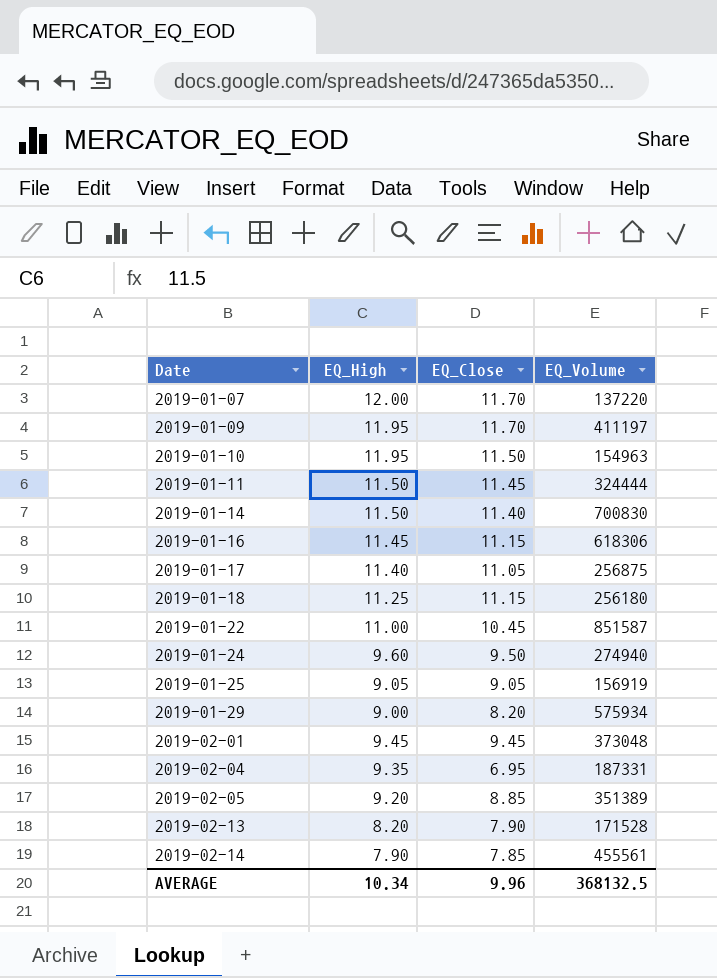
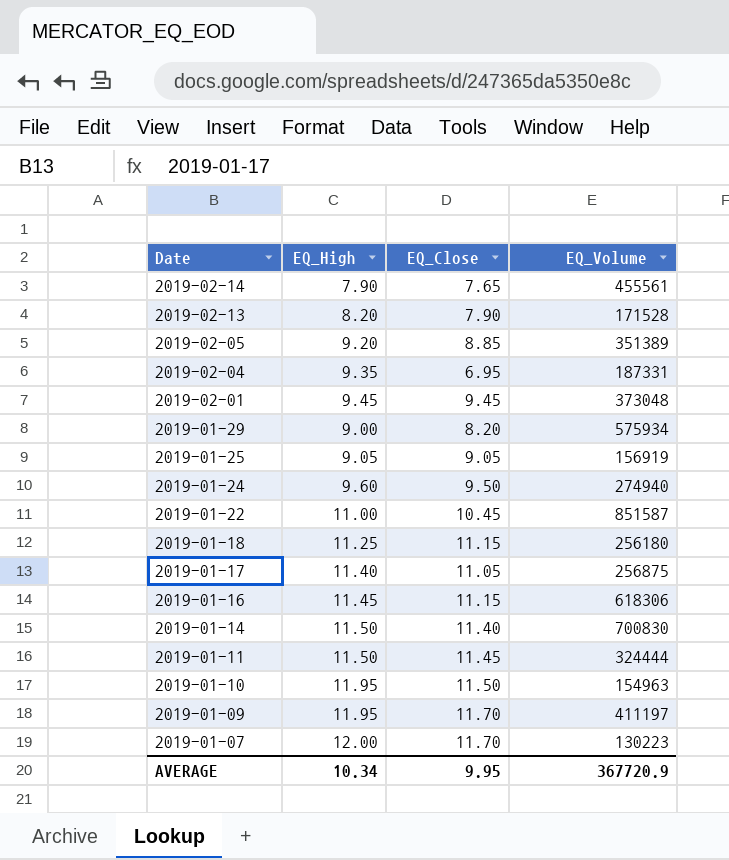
row order: Date ascending -> Date descending
2019-02-14 | EQ_Close: 7.85 -> 7.65
2019-01-07 | EQ_Volume: 137220 -> 130223
AVERAGE | EQ_Close: 9.96 -> 9.95
AVERAGE | EQ_Volume: 368132.5 -> 367720.9

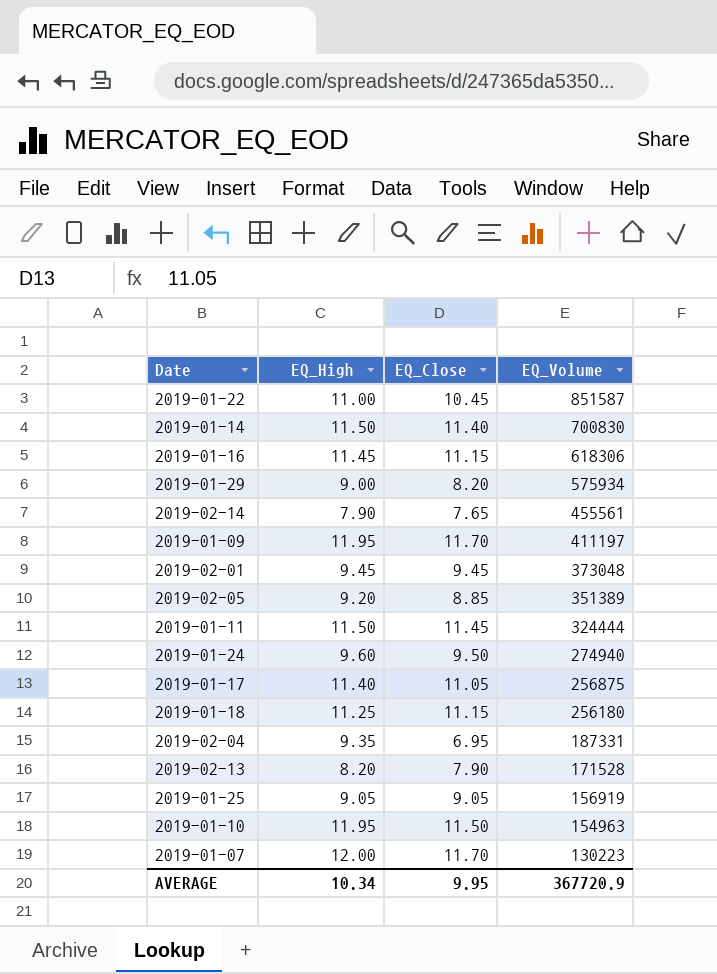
row order: Date descending -> EQ_Volume descending

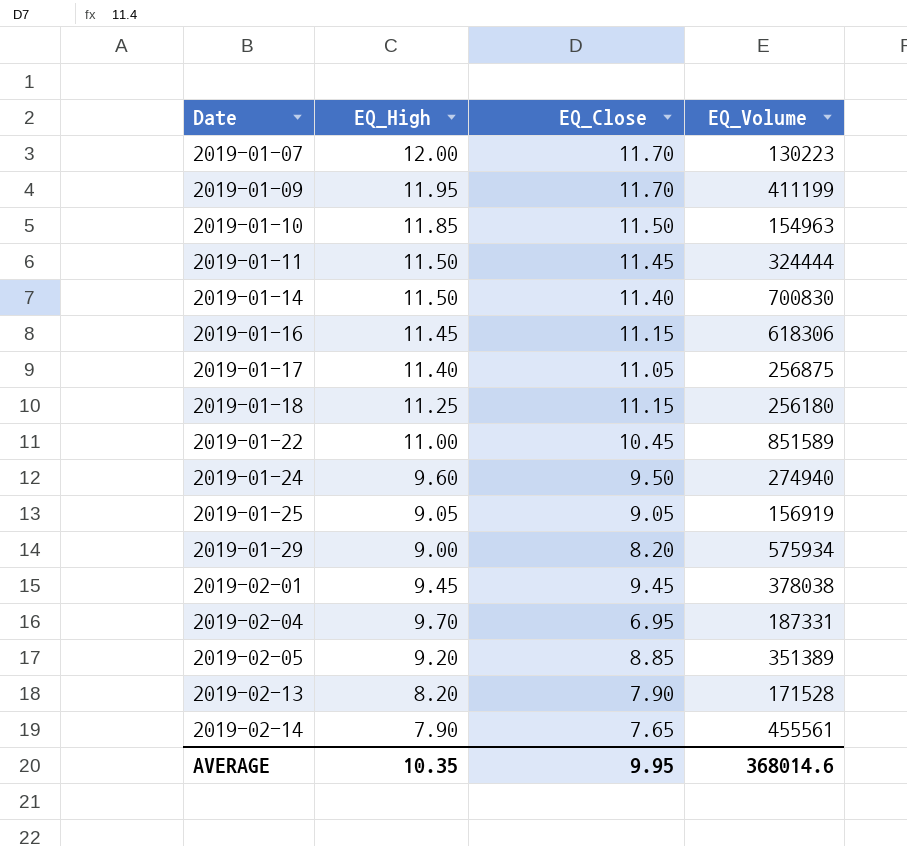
row order: EQ_Volume descending -> Date ascending
2019-01-09 | EQ_Volume: 411197 -> 411199
2019-01-10 | EQ_High: 11.95 -> 11.85
2019-01-22 | EQ_Volume: 851587 -> 851589
2019-02-01 | EQ_Volume: 373048 -> 378038
2019-02-04 | EQ_High: 9.35 -> 9.70
AVERAGE | EQ_High: 10.34 -> 10.35
AVERAGE | EQ_Volume: 367720.9 -> 368014.6

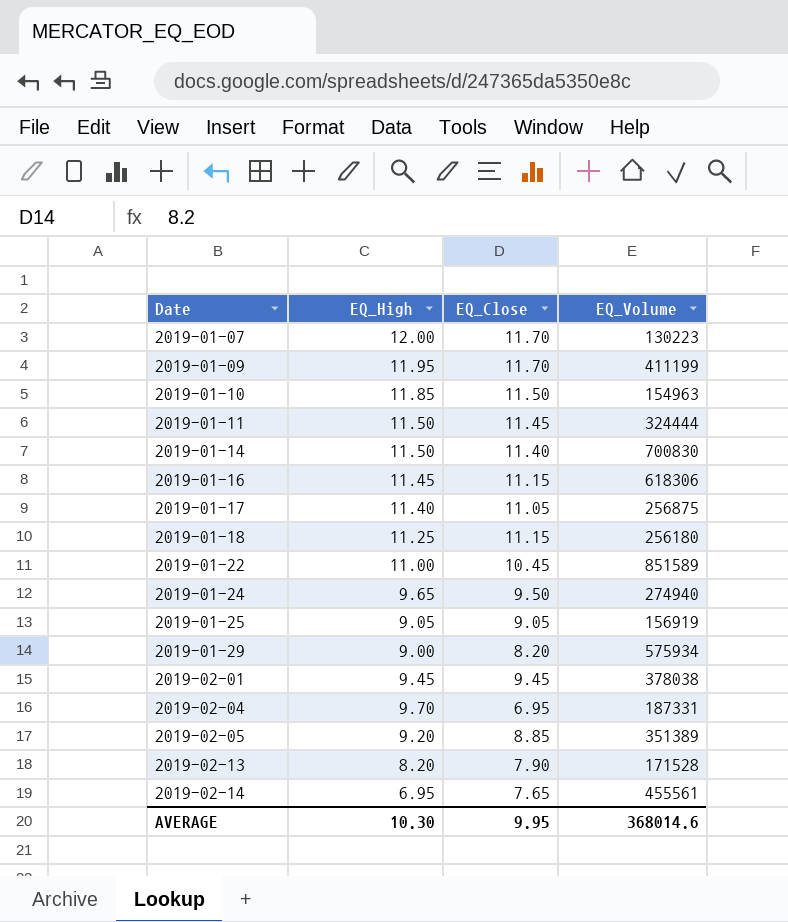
2019-01-24 | EQ_High: 9.60 -> 9.65
2019-02-14 | EQ_High: 7.90 -> 6.95
AVERAGE | EQ_High: 10.35 -> 10.30

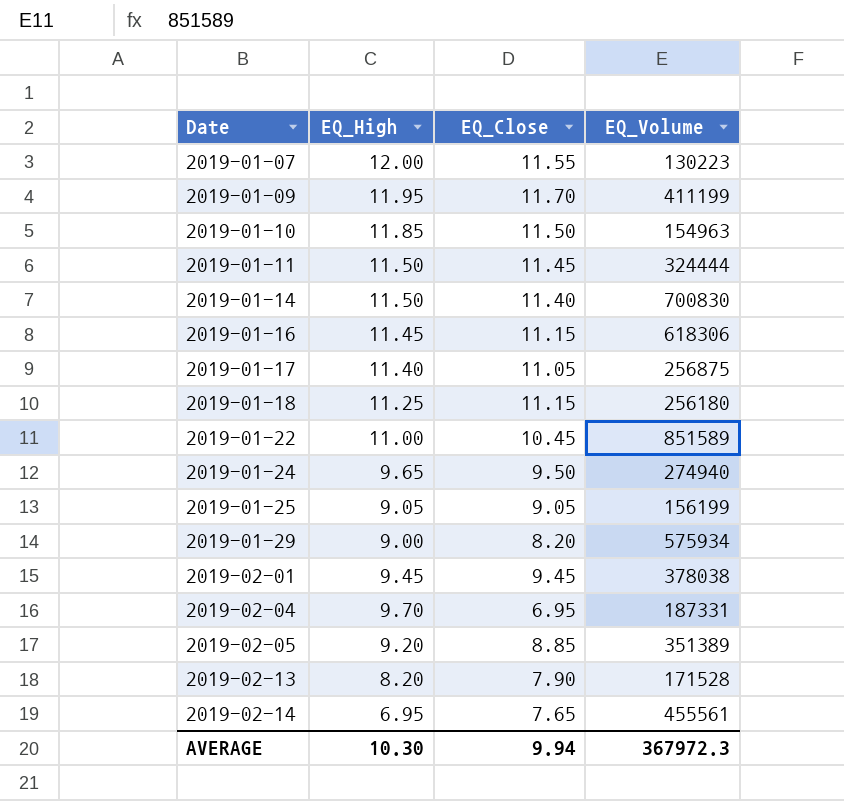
2019-01-07 | EQ_Close: 11.70 -> 11.55
2019-01-25 | EQ_Volume: 156919 -> 156199
AVERAGE | EQ_Close: 9.95 -> 9.94
AVERAGE | EQ_Volume: 368014.6 -> 367972.3

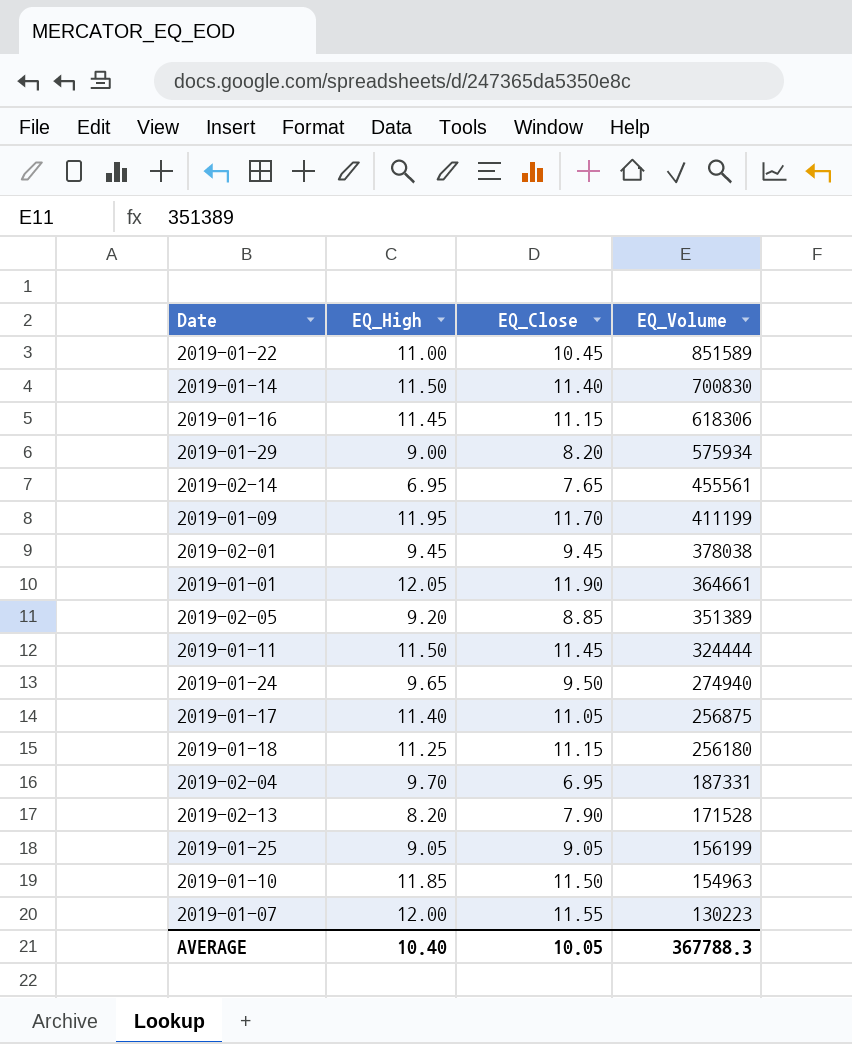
row order: Date ascending -> EQ_Volume descending
row 2019-01-01: none -> 12.05 | 11.90 | 364661
AVERAGE | EQ_High: 10.30 -> 10.40
AVERAGE | EQ_Close: 9.94 -> 10.05
AVERAGE | EQ_Volume: 367972.3 -> 367788.3

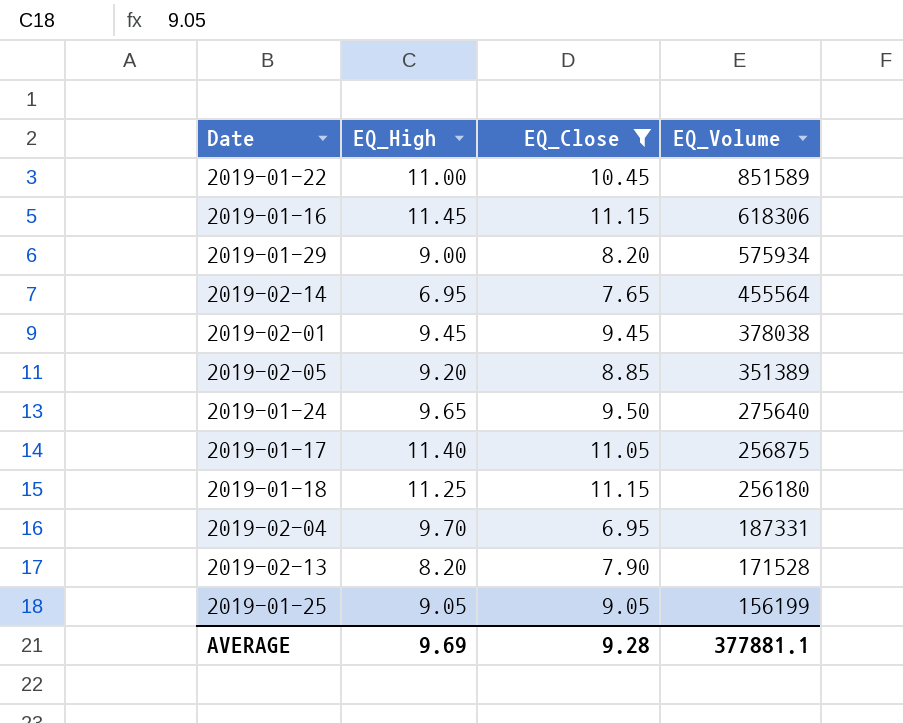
filter: none -> EQ_Close <= 11.15
2019-02-14 | EQ_Volume: 455561 -> 455564
2019-01-24 | EQ_Volume: 274940 -> 275640
AVERAGE | EQ_High: 10.40 -> 9.69
AVERAGE | EQ_Close: 10.05 -> 9.28
AVERAGE | EQ_Volume: 367788.3 -> 377881.1

